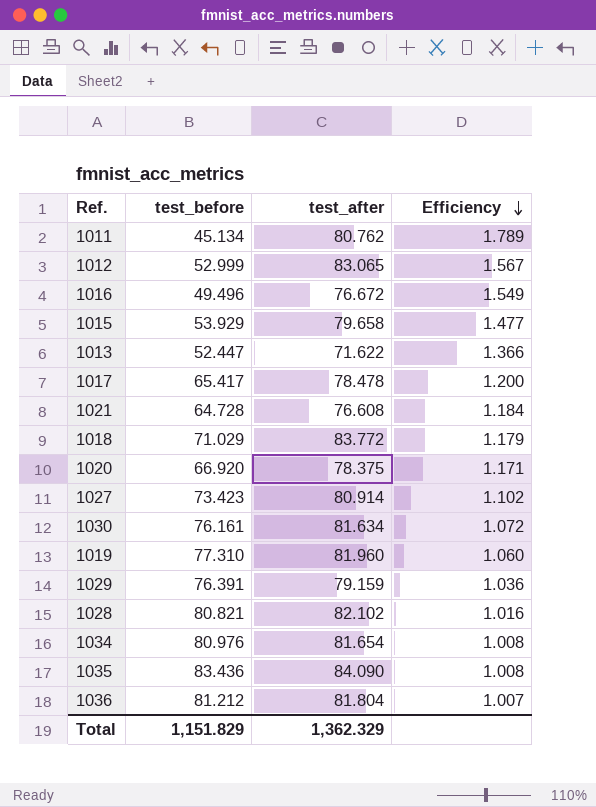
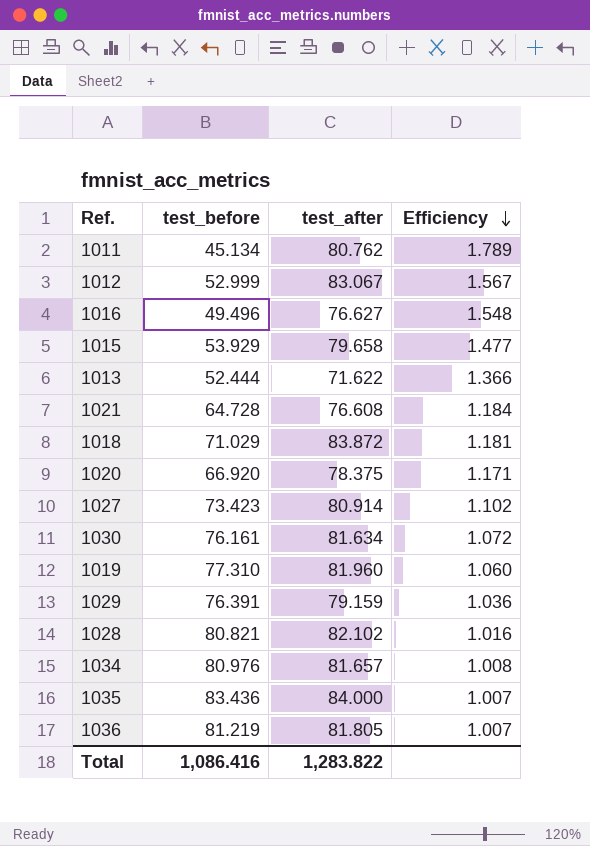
row 1017: 65.417 | 78.478 | 1.200 -> none
1012 | test_after: 83.065 -> 83.067
1016 | test_after: 76.672 -> 76.627
1016 | Efficiency: 1.549 -> 1.548
1013 | test_before: 52.447 -> 52.444
1018 | test_after: 83.772 -> 83.872
1018 | Efficiency: 1.179 -> 1.181
1034 | test_after: 81.654 -> 81.657
1035 | test_after: 84.090 -> 84.000
1035 | Efficiency: 1.008 -> 1.007
1036 | test_before: 81.212 -> 81.219
1036 | test_after: 81.804 -> 81.805
Total | test_before: 1,151.829 -> 1,086.416
Total | test_after: 1,362.329 -> 1,283.822

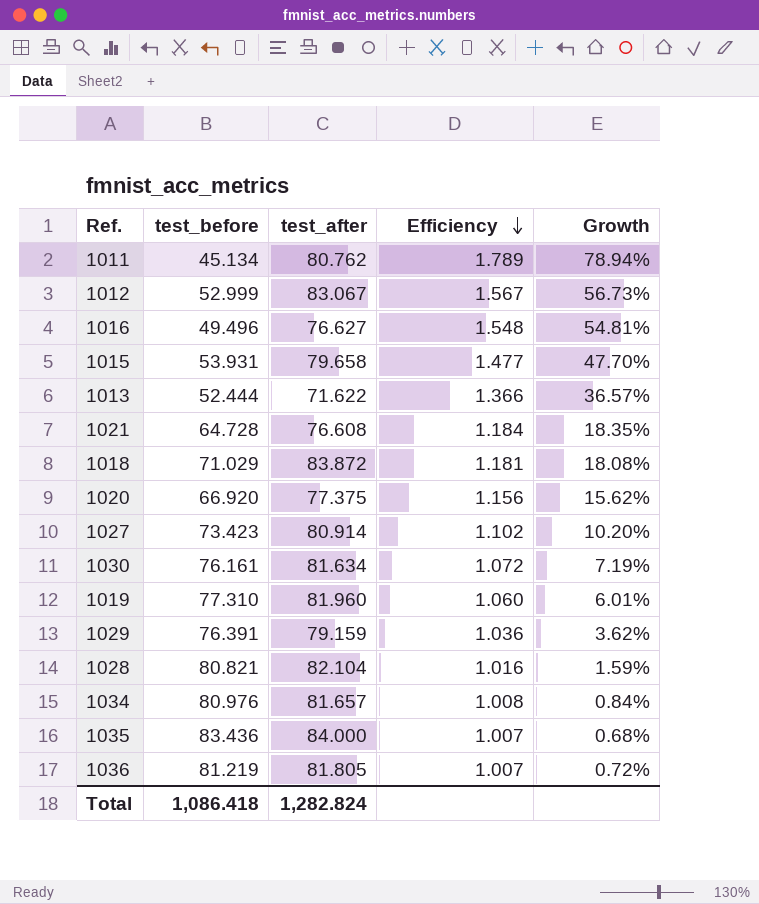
column Growth | formula: none -> ([test_after] - [test_before]) / [test_before]
1015 | test_before: 53.929 -> 53.931
1020 | test_after: 78.375 -> 77.375
1020 | Efficiency: 1.171 -> 1.156
1028 | test_after: 82.102 -> 82.104
Total | test_before: 1,086.416 -> 1,086.418
Total | test_after: 1,283.822 -> 1,282.824

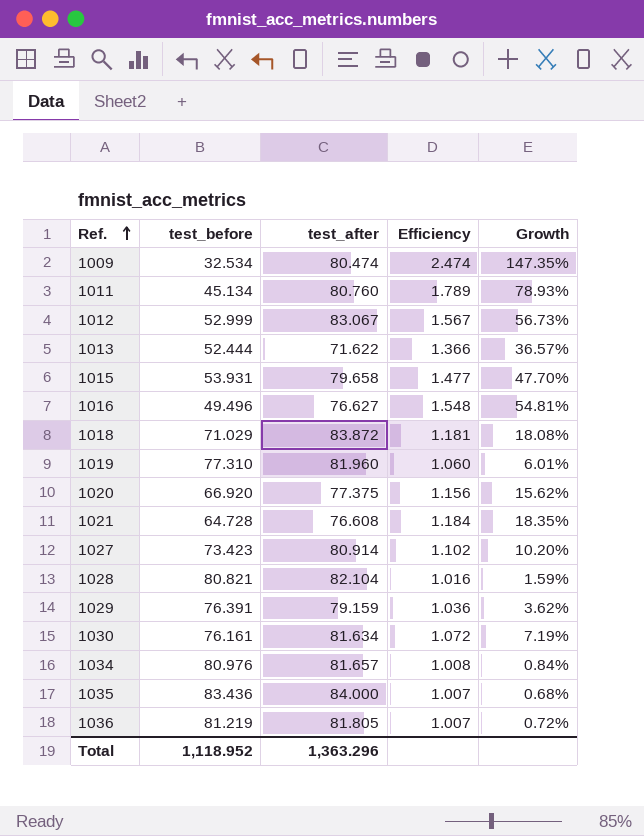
row order: Efficiency descending -> Ref. ascending
row 1009: none -> 32.534 | 80.474 | 2.474 | 147.35%
1011 | test_after: 80.762 -> 80.760
1011 | Growth: 78.94% -> 78.93%
Total | test_before: 1,086.418 -> 1,118.952
Total | test_after: 1,282.824 -> 1,363.296

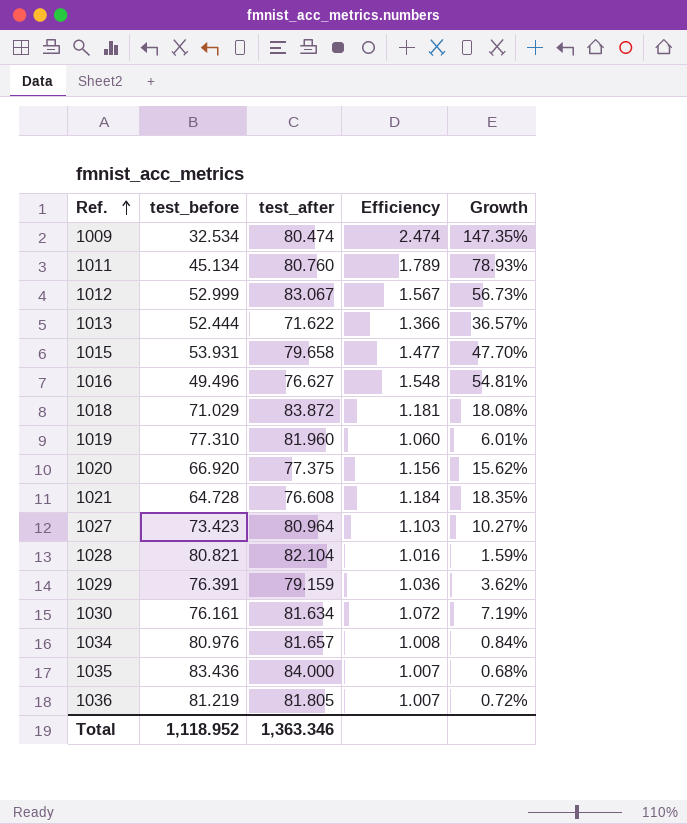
1027 | test_after: 80.914 -> 80.964
1027 | Efficiency: 1.102 -> 1.103
1027 | Growth: 10.20% -> 10.27%
Total | test_after: 1,363.296 -> 1,363.346

